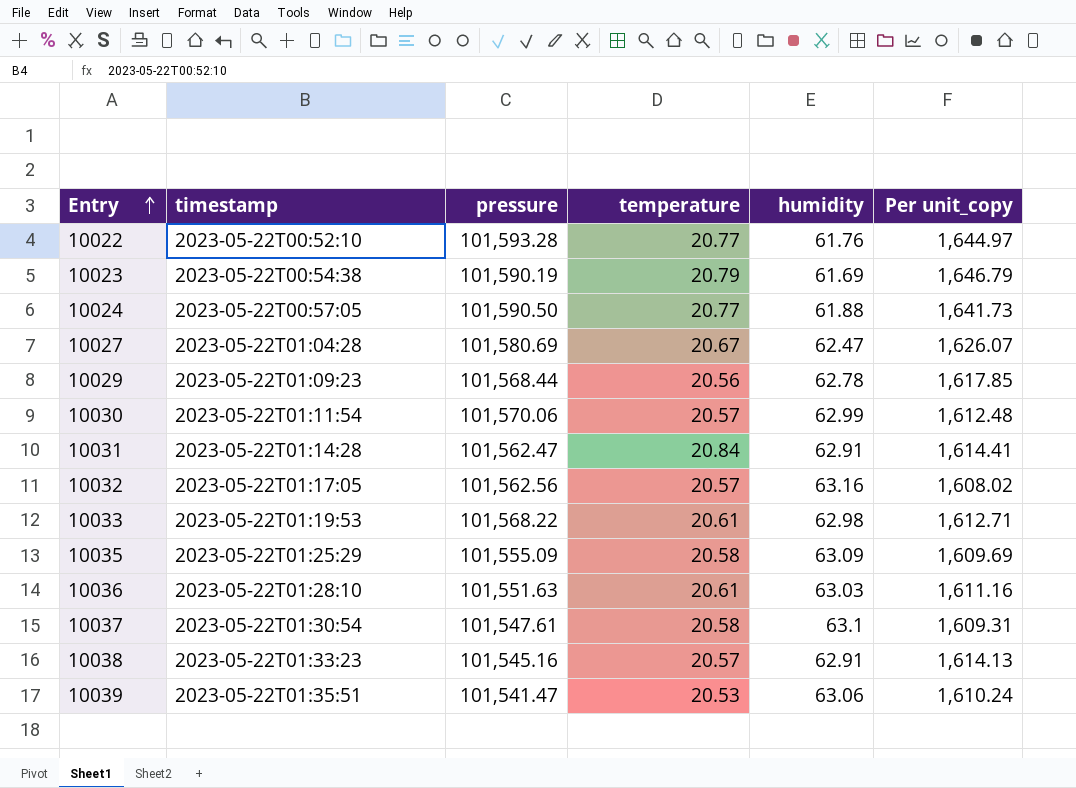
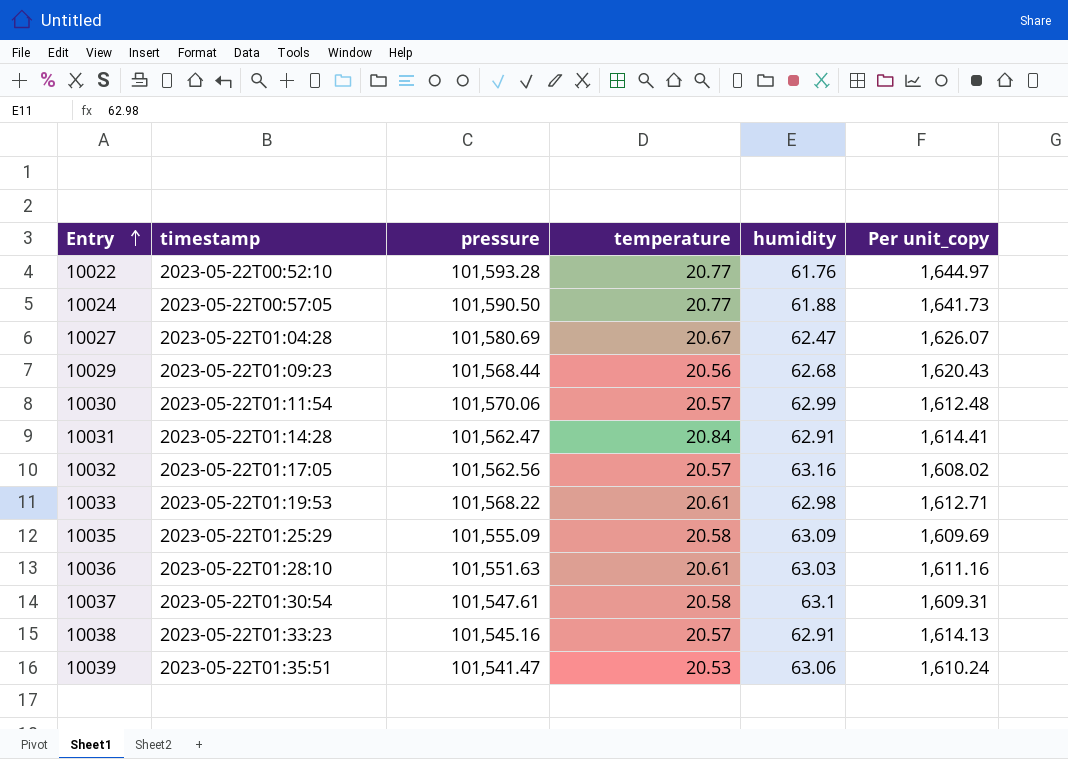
row 10023: 2023-05-22T00:54:38 | 101,590.19 | 20.79 | 61.69 | 1,646.79 -> none
10029 | humidity: 62.78 -> 62.68
10029 | Per unit_copy: 1,617.85 -> 1,620.43

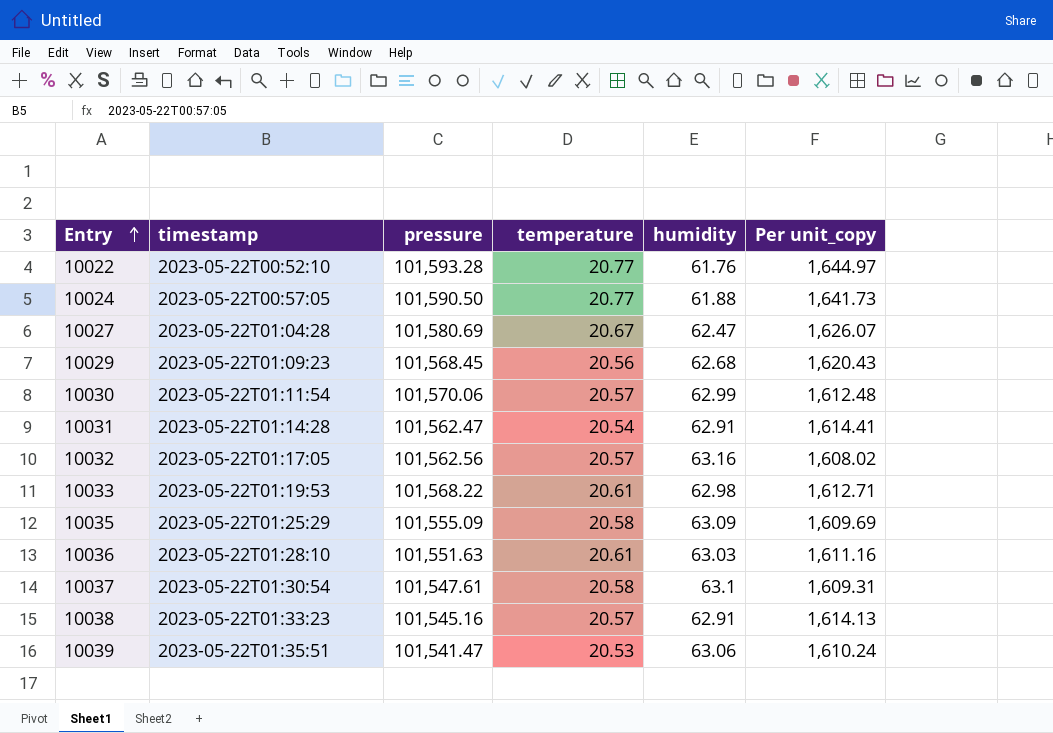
10029 | pressure: 101,568.44 -> 101,568.45
10031 | temperature: 20.84 -> 20.54

